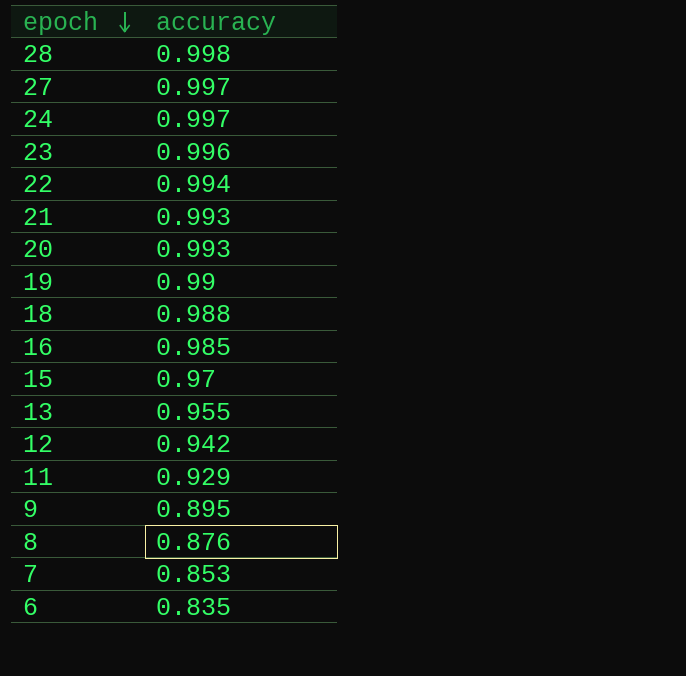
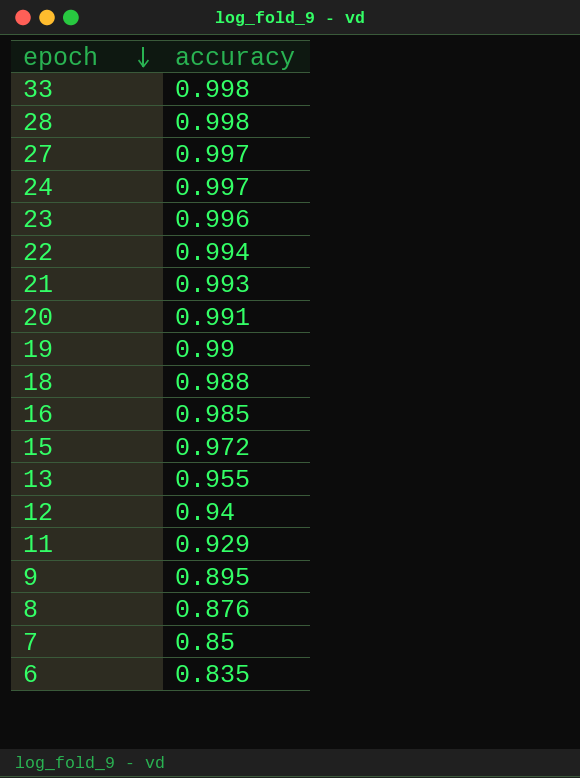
row 33: none -> 0.998
20 | accuracy: 0.993 -> 0.991
15 | accuracy: 0.97 -> 0.972
12 | accuracy: 0.942 -> 0.94
7 | accuracy: 0.853 -> 0.85

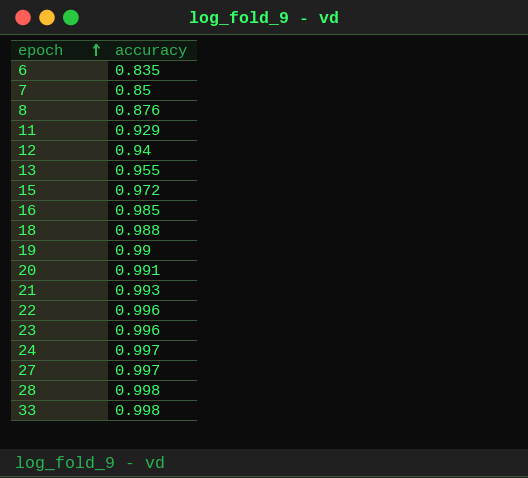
row order: epoch descending -> epoch ascending
row 9: 0.895 -> none
22 | accuracy: 0.994 -> 0.996

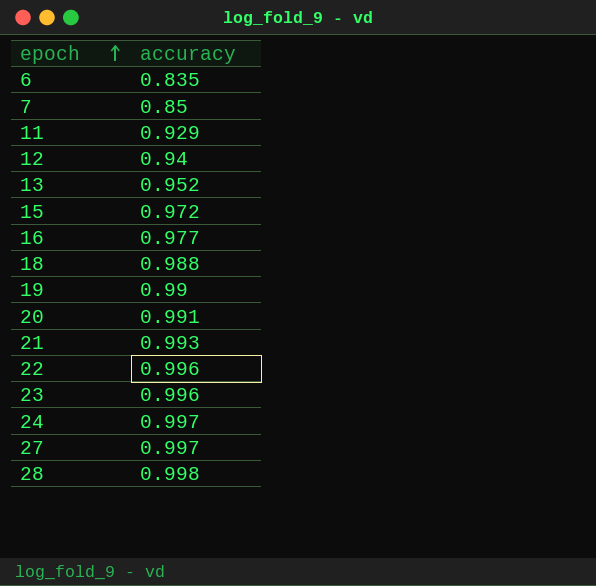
row 8: 0.876 -> none
row 33: 0.998 -> none
13 | accuracy: 0.955 -> 0.952
16 | accuracy: 0.985 -> 0.977

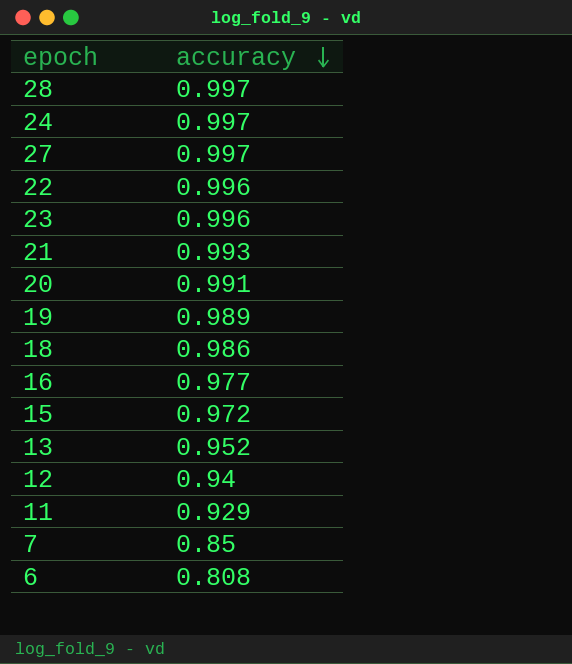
row order: epoch ascending -> accuracy descending
28 | accuracy: 0.998 -> 0.997
19 | accuracy: 0.99 -> 0.989
18 | accuracy: 0.988 -> 0.986
6 | accuracy: 0.835 -> 0.808

